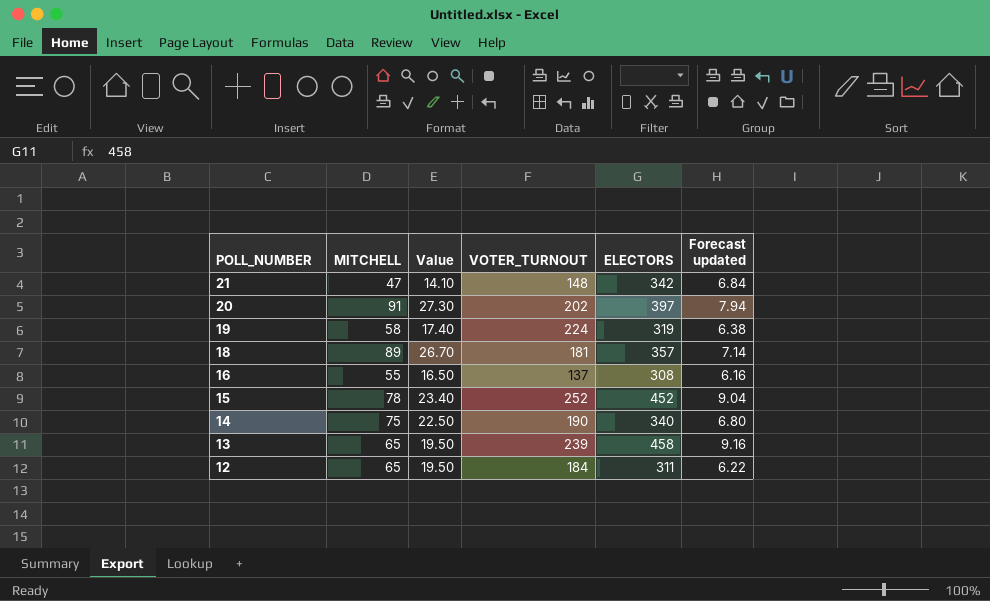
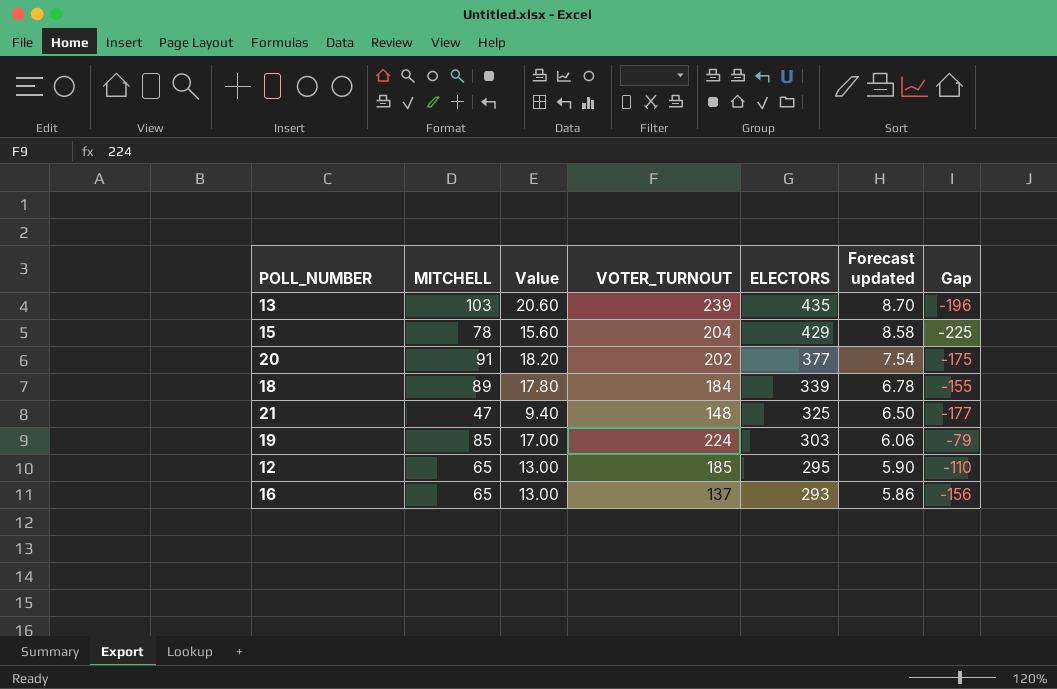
row order: POLL_NUMBER descending -> ELECTORS descending
column Value | formula: [MITCHELL] * 0.3 -> [MITCHELL] * 0.2
column Gap | formula: none -> [VOTER_TURNOUT] - [ELECTORS]
row 14: 75 | 22.50 | 190 | 340 | 6.80 -> none
13 | MITCHELL: 65 -> 103
13 | ELECTORS: 458 -> 435
13 | Forecast updated: 9.16 -> 8.70
15 | VOTER_TURNOUT: 252 -> 204
15 | ELECTORS: 452 -> 429
15 | Forecast updated: 9.04 -> 8.58
20 | ELECTORS: 397 -> 377
20 | Forecast updated: 7.94 -> 7.54
18 | VOTER_TURNOUT: 181 -> 184
18 | ELECTORS: 357 -> 339
18 | Forecast updated: 7.14 -> 6.78
21 | ELECTORS: 342 -> 325
21 | Forecast updated: 6.84 -> 6.50
19 | MITCHELL: 58 -> 85
19 | ELECTORS: 319 -> 303
19 | Forecast updated: 6.38 -> 6.06
12 | VOTER_TURNOUT: 184 -> 185
12 | ELECTORS: 311 -> 295
12 | Forecast updated: 6.22 -> 5.90
16 | MITCHELL: 55 -> 65
16 | ELECTORS: 308 -> 293
16 | Forecast updated: 6.16 -> 5.86

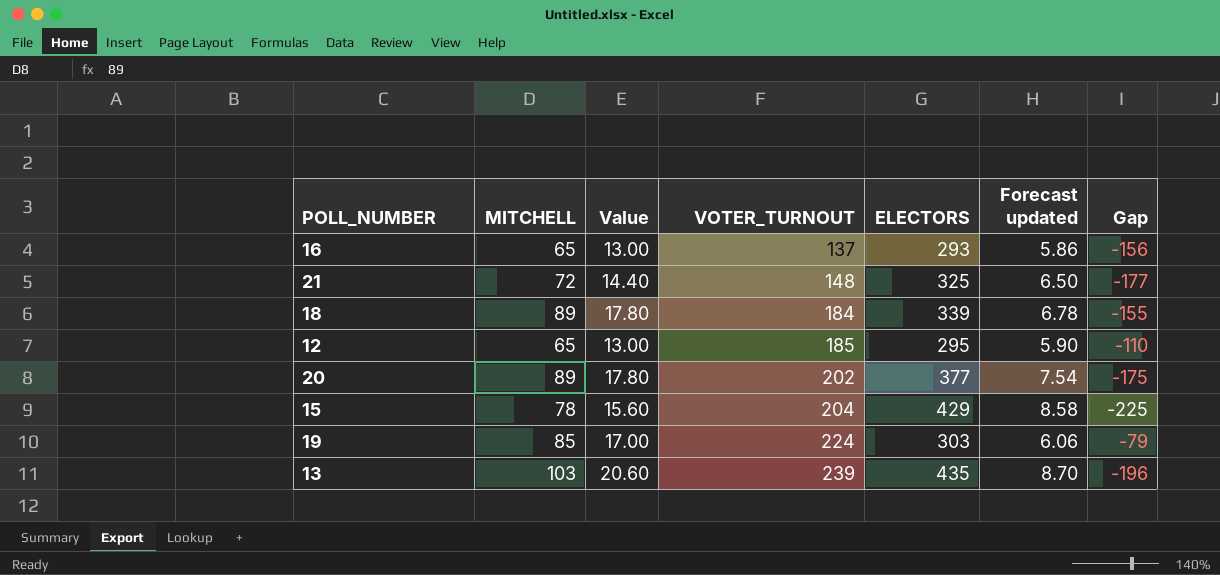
row order: ELECTORS descending -> VOTER_TURNOUT ascending
21 | MITCHELL: 47 -> 72
21 | Value: 9.40 -> 14.40
20 | MITCHELL: 91 -> 89
20 | Value: 18.20 -> 17.80

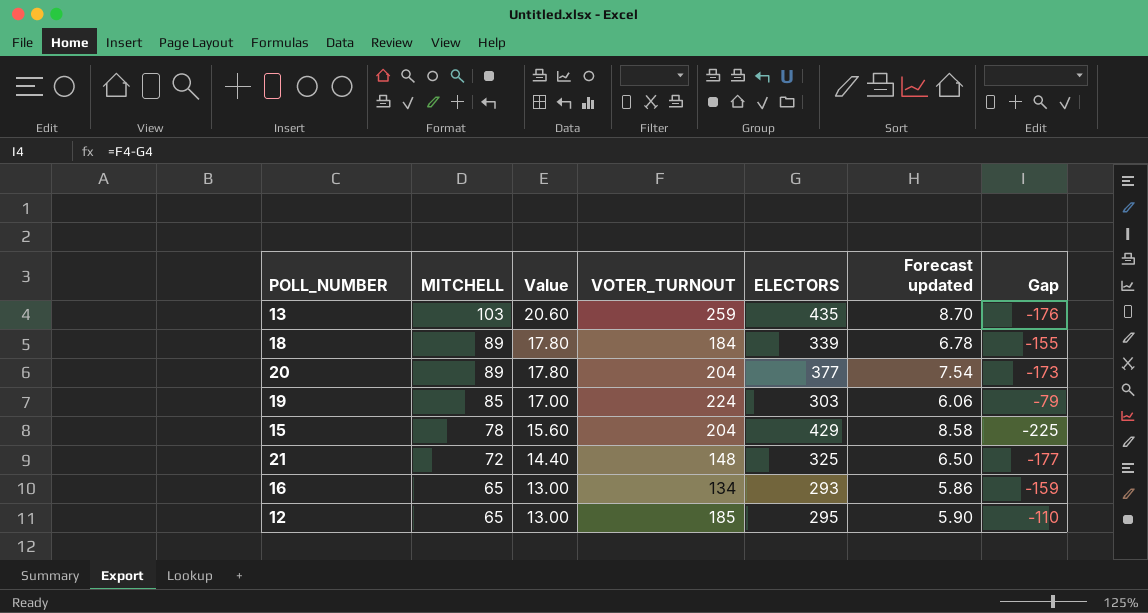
row order: VOTER_TURNOUT ascending -> MITCHELL descending
13 | VOTER_TURNOUT: 239 -> 259
13 | Gap: -196 -> -176
20 | VOTER_TURNOUT: 202 -> 204
20 | Gap: -175 -> -173
16 | VOTER_TURNOUT: 137 -> 134
16 | Gap: -156 -> -159

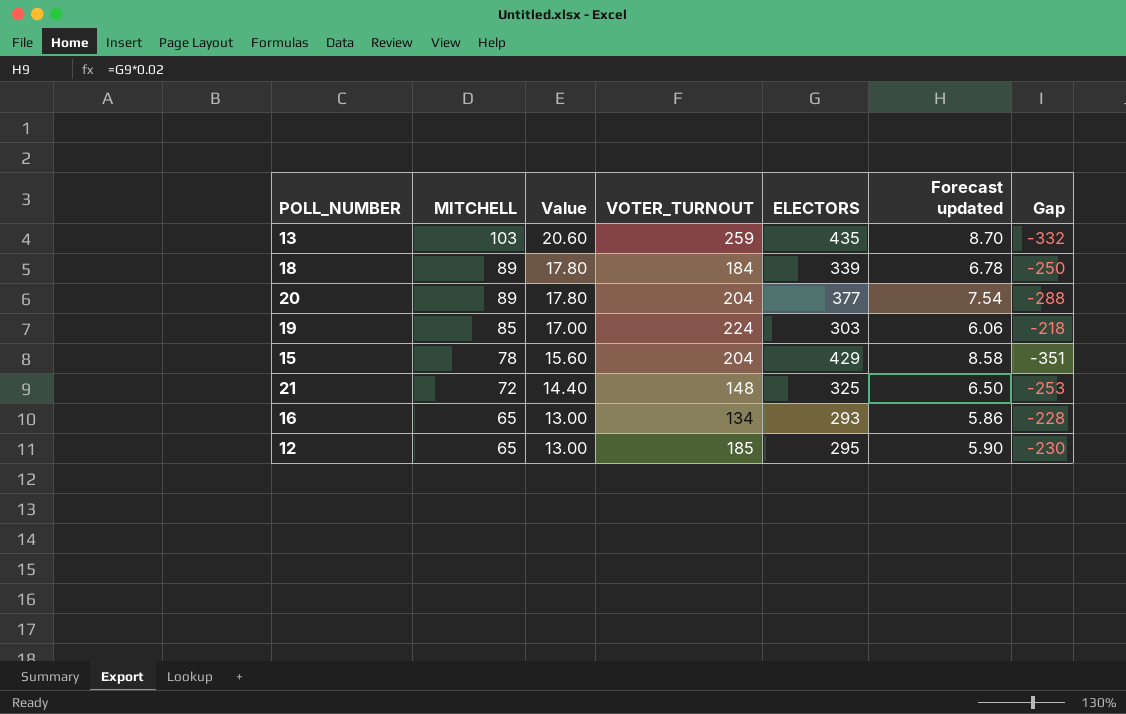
column Gap | formula: [VOTER_TURNOUT] - [ELECTORS] -> [MITCHELL] - [ELECTORS]

